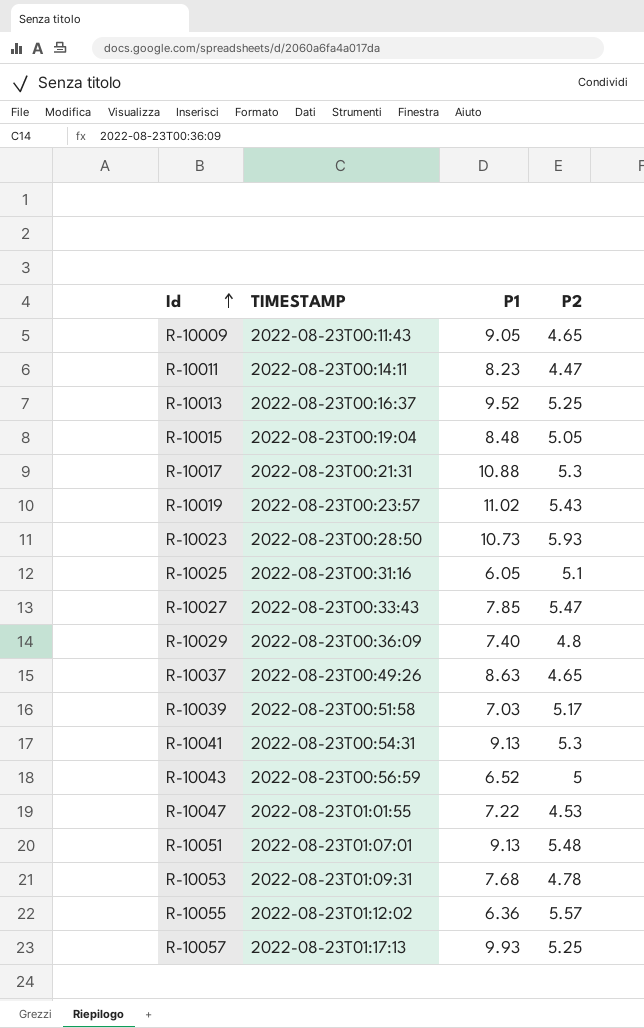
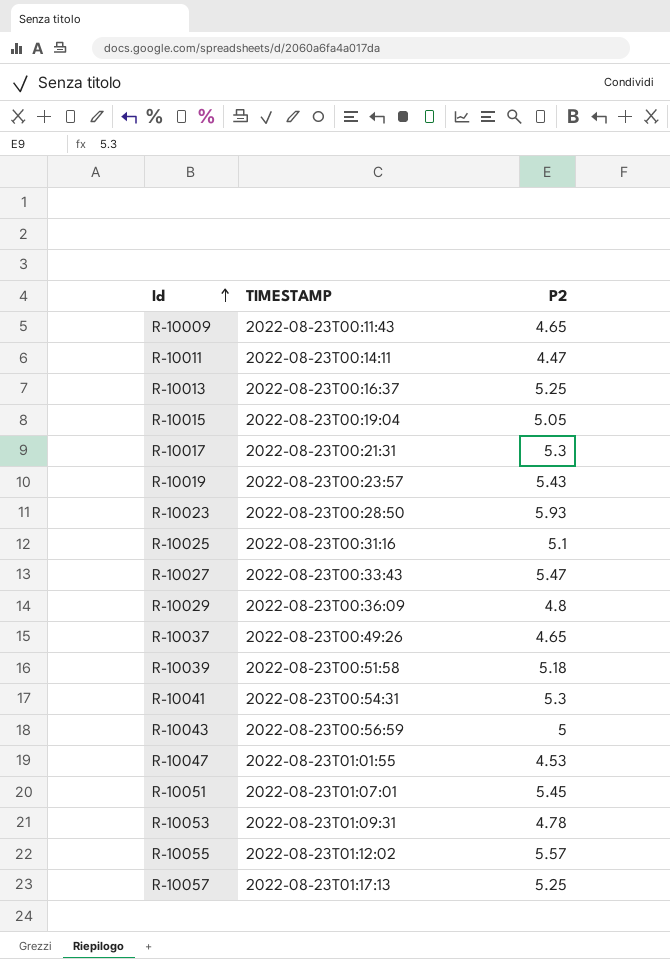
column P1 | position: 3 -> none
R-10039 | P2: 5.17 -> 5.18
R-10051 | P2: 5.48 -> 5.45

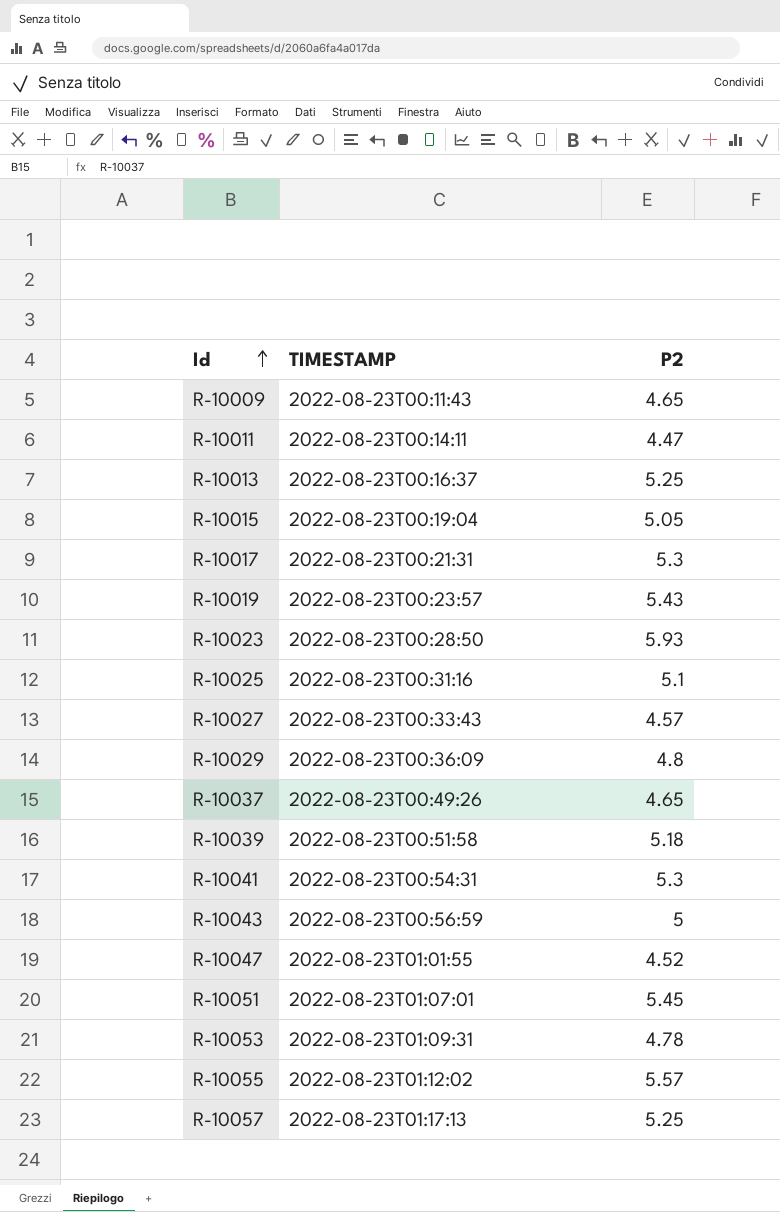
R-10027 | P2: 5.47 -> 4.57
R-10047 | P2: 4.53 -> 4.52

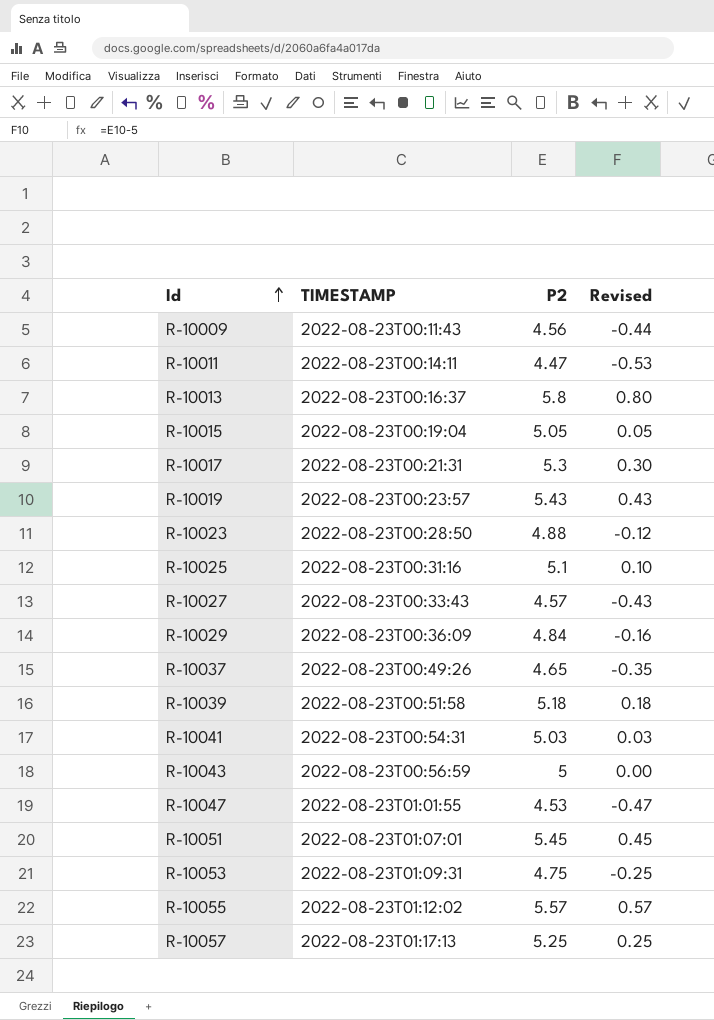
column Revised | formula: none -> [P2] - 5
R-10009 | P2: 4.65 -> 4.56
R-10013 | P2: 5.25 -> 5.8
R-10023 | P2: 5.93 -> 4.88
R-10029 | P2: 4.8 -> 4.84
R-10041 | P2: 5.3 -> 5.03
R-10047 | P2: 4.52 -> 4.53
R-10053 | P2: 4.78 -> 4.75

